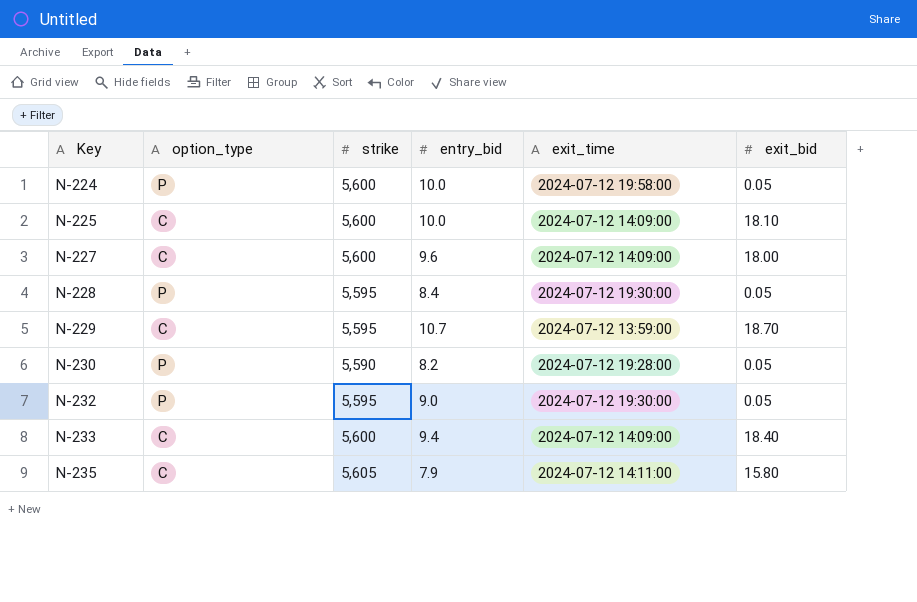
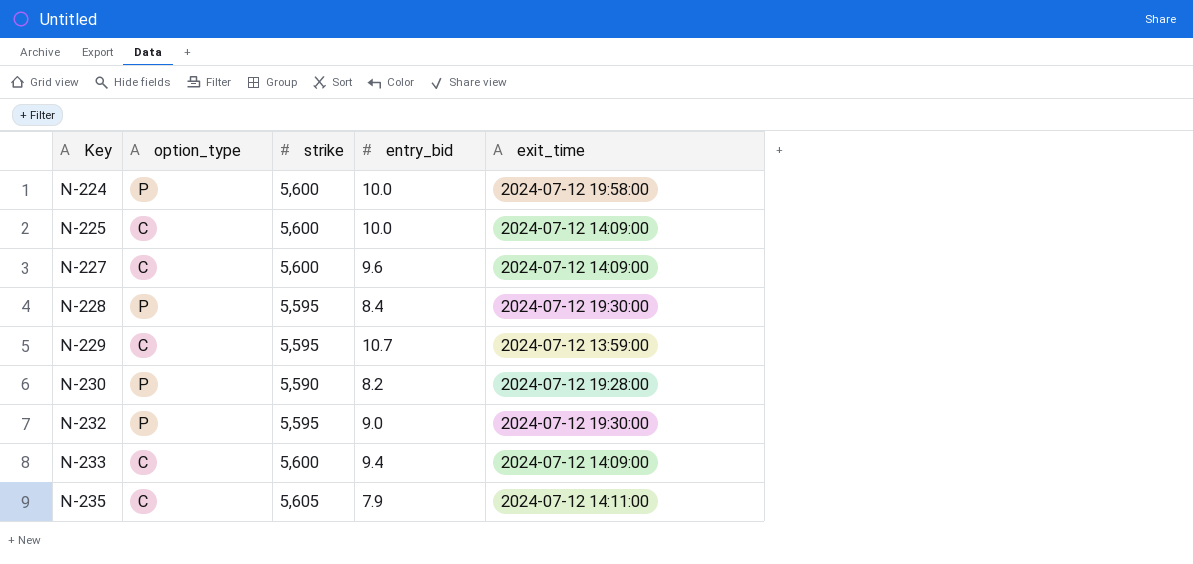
column exit_bid | position: 6 -> none

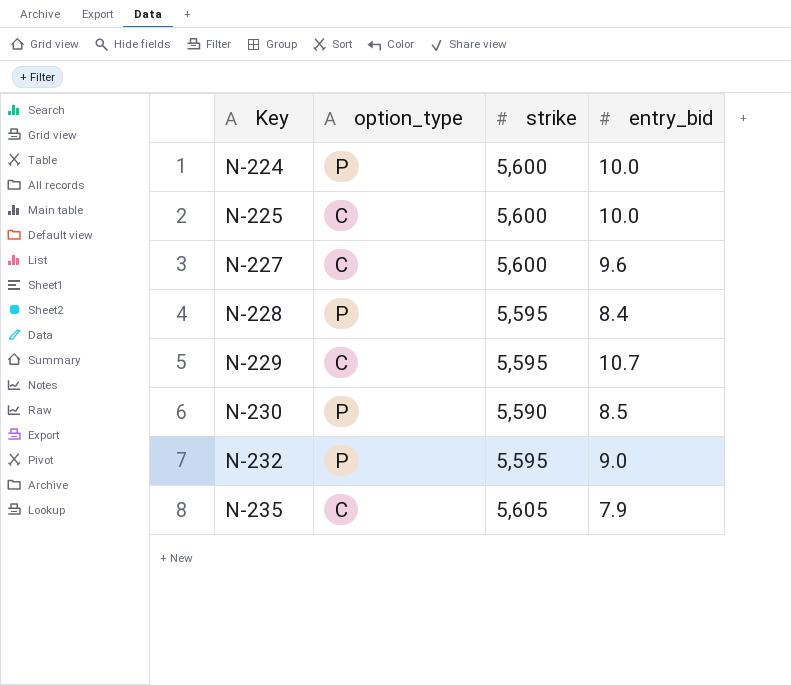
column exit_time | position: 5 -> none
row N-233: C | 5,600 | 9.4 | 2024-07-12 14:09:00 -> none
N-230 | entry_bid: 8.2 -> 8.5

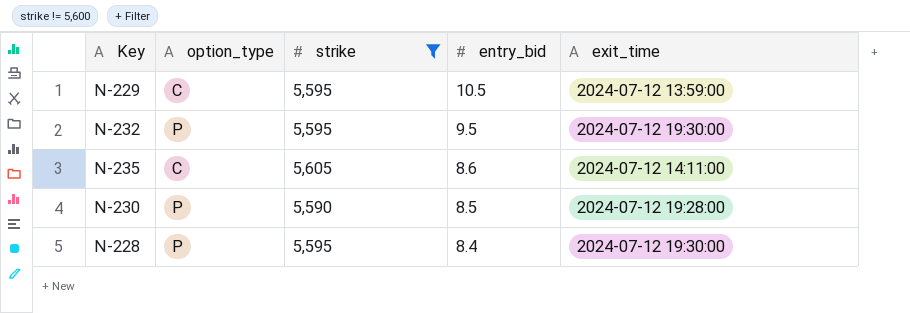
filter: none -> strike != 5,600
row order: Key ascending -> entry_bid descending
column exit_time | position: none -> 5
N-229 | entry_bid: 10.7 -> 10.5
N-232 | entry_bid: 9.0 -> 9.5
N-235 | entry_bid: 7.9 -> 8.6

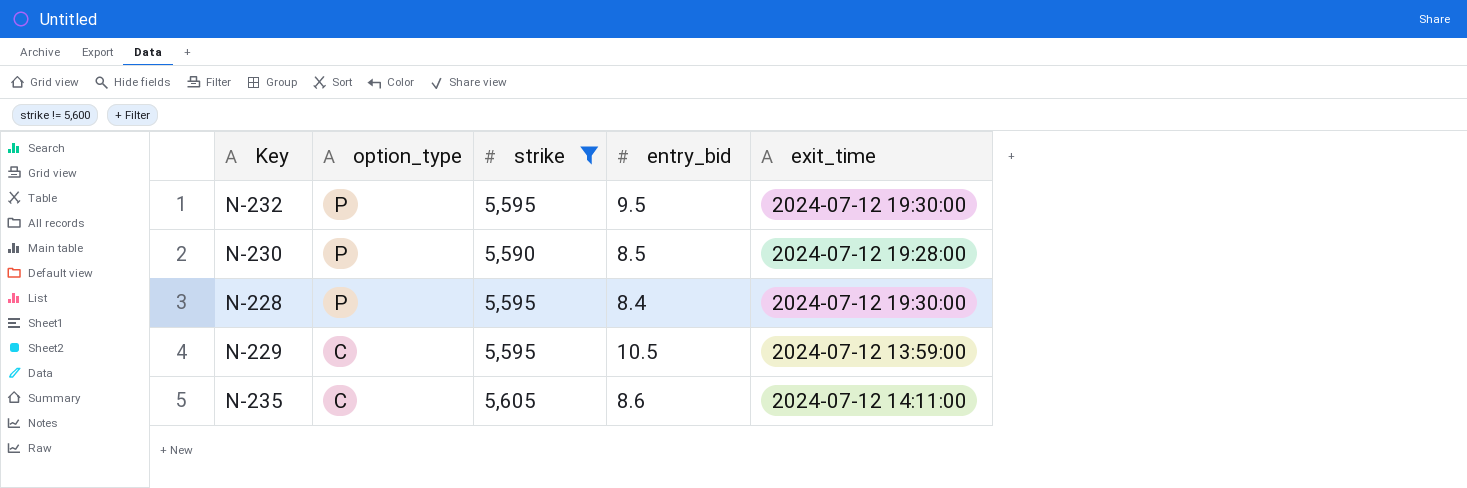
row order: entry_bid descending -> option_type descending

